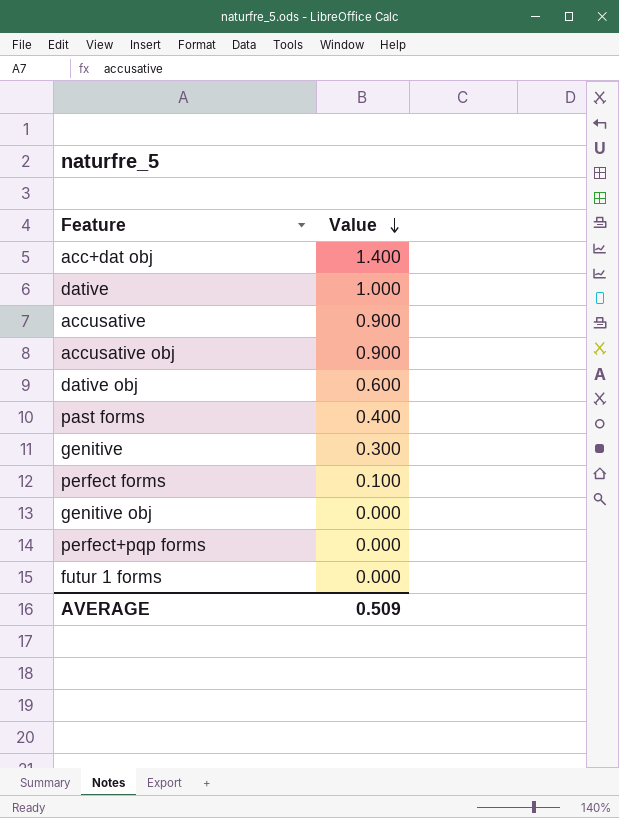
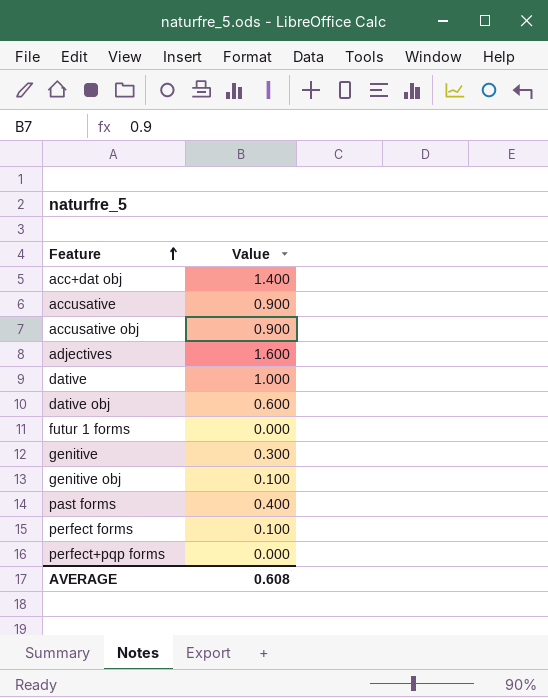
row order: Value descending -> Feature ascending
row adjectives: none -> 1.600
genitive obj | Value: 0.000 -> 0.100
AVERAGE | Value: 0.509 -> 0.608

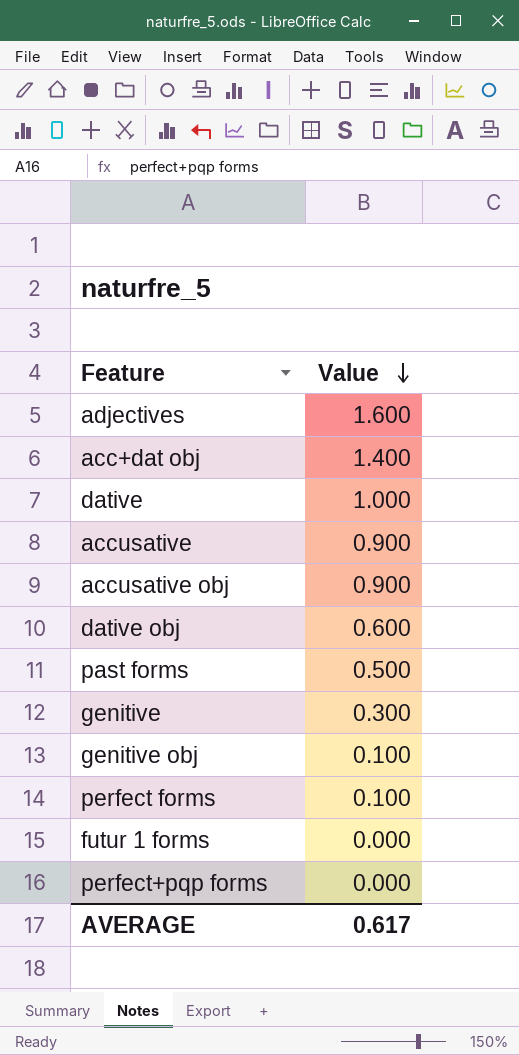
row order: Feature ascending -> Value descending
past forms | Value: 0.400 -> 0.500
AVERAGE | Value: 0.608 -> 0.617

